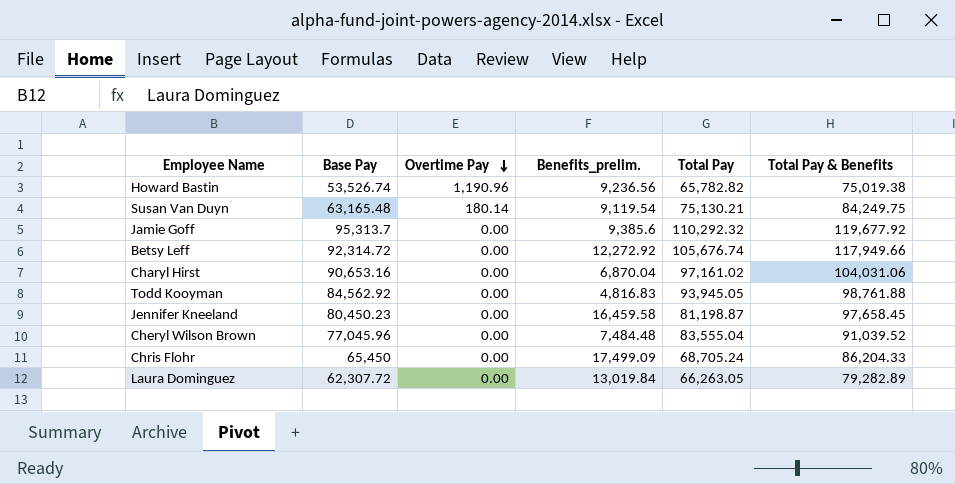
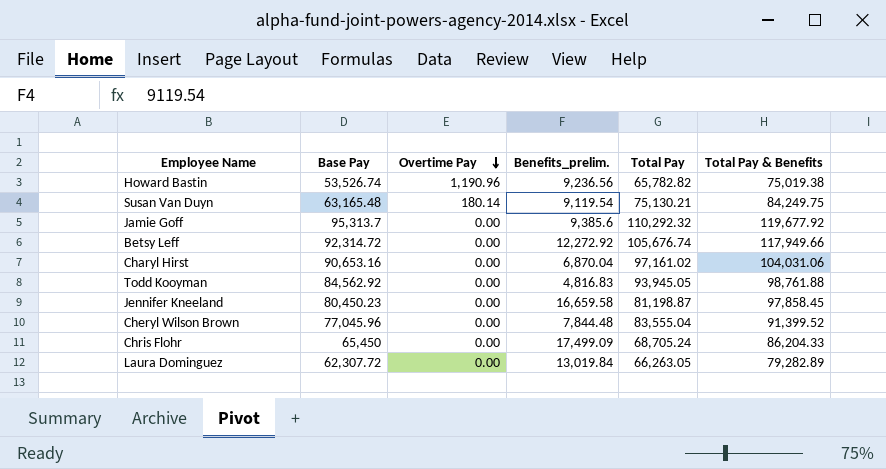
Jennifer Kneeland | Benefits_prelim.: 16,459.58 -> 16,659.58
Jennifer Kneeland | Total Pay & Benefits: 97,658.45 -> 97,858.45
Cheryl Wilson Brown | Benefits_prelim.: 7,484.48 -> 7,844.48
Cheryl Wilson Brown | Total Pay & Benefits: 91,039.52 -> 91,399.52

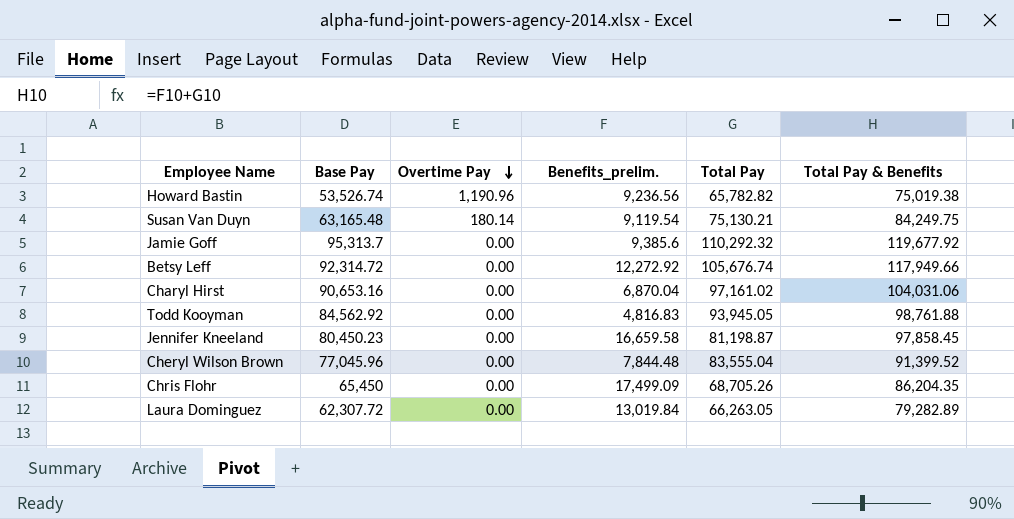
Chris Flohr | Total Pay: 68,705.24 -> 68,705.26
Chris Flohr | Total Pay & Benefits: 86,204.33 -> 86,204.35

